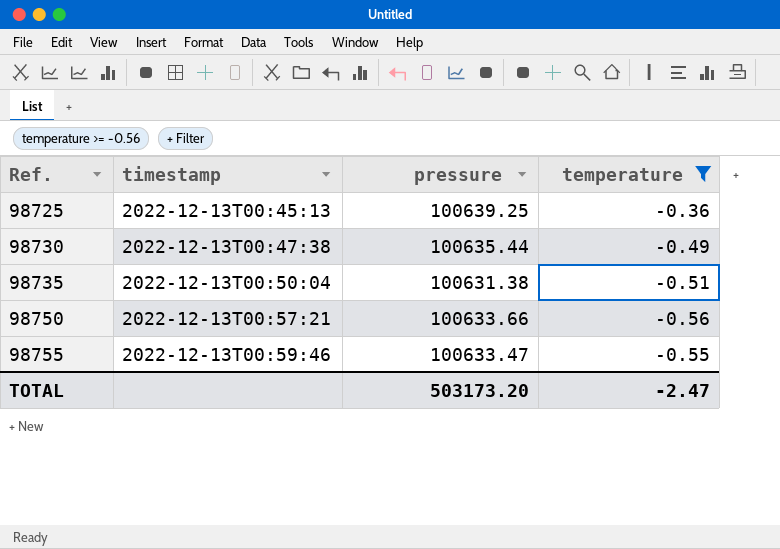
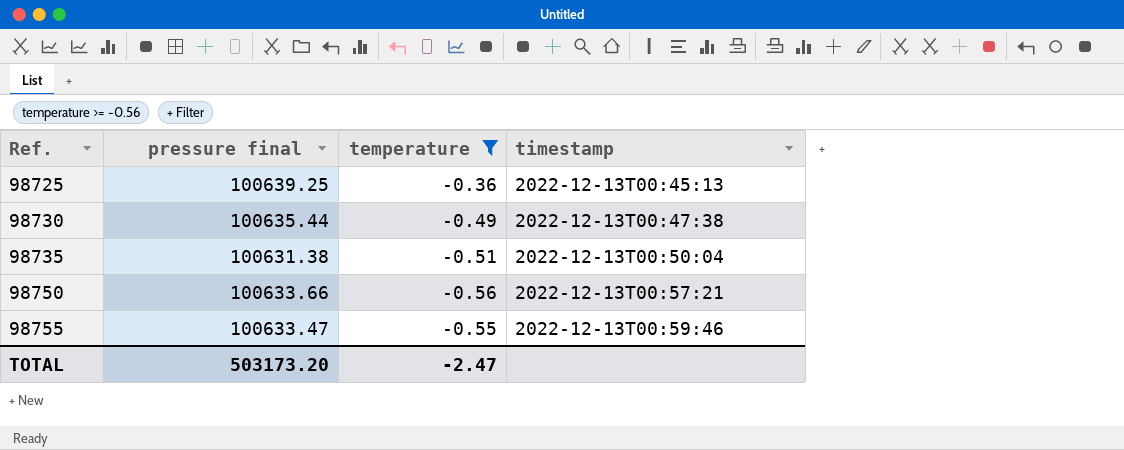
column name: pressure -> pressure final
column timestamp | position: 2 -> 4

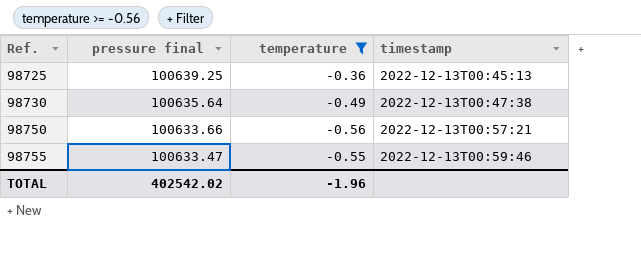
row 98735: 100631.38 | -0.51 | 2022-12-13T00:50:04 -> none
98730 | pressure final: 100635.44 -> 100635.64
TOTAL | pressure final: 503173.20 -> 402542.02
TOTAL | temperature: -2.47 -> -1.96

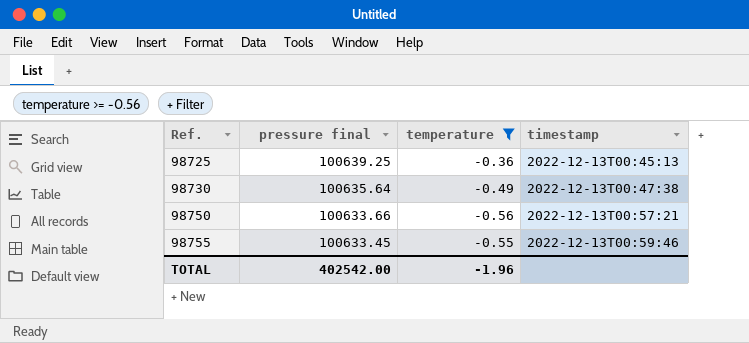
98755 | pressure final: 100633.47 -> 100633.45
TOTAL | pressure final: 402542.02 -> 402542.00

